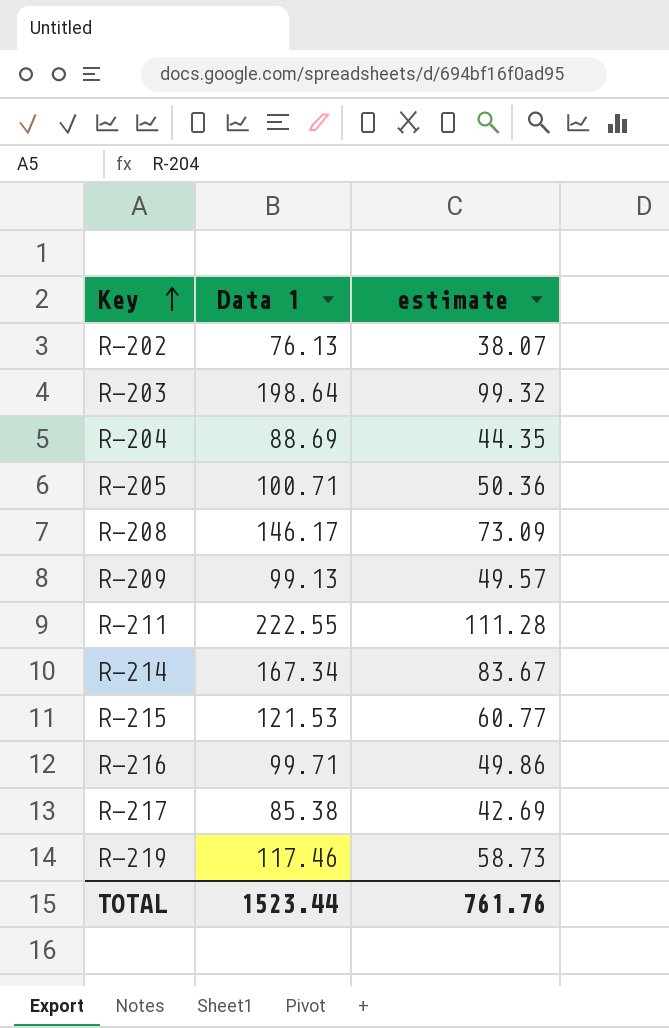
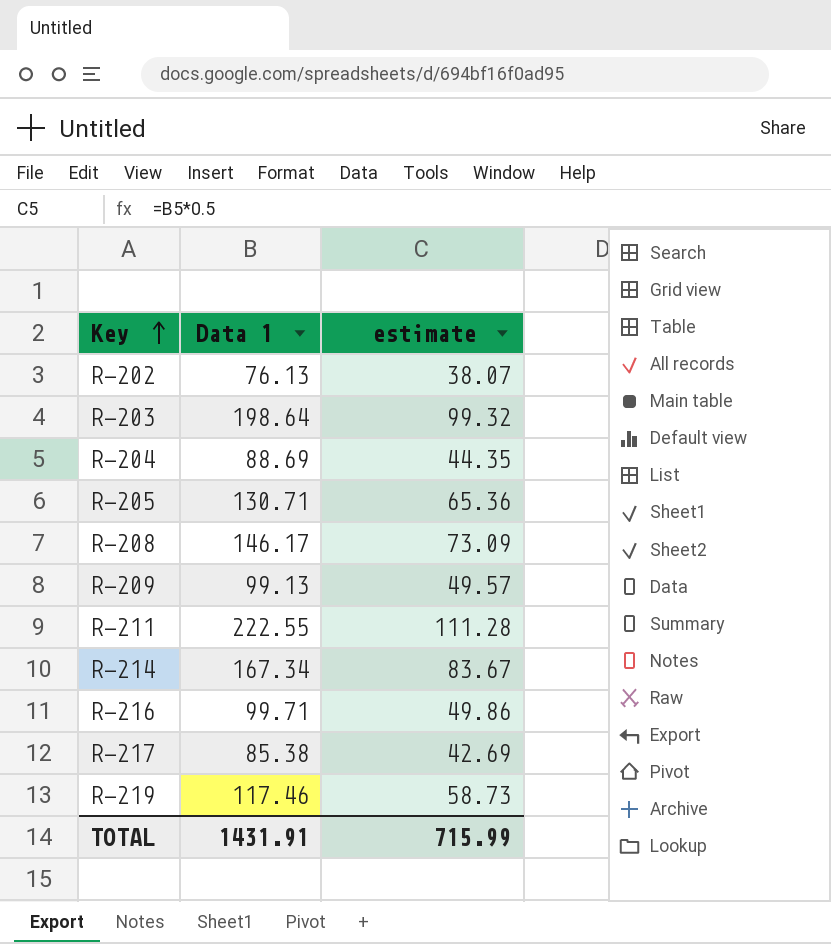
row R-215: 121.53 | 60.77 -> none
R-205 | Data 1: 100.71 -> 130.71
R-205 | estimate: 50.36 -> 65.36
TOTAL | Data 1: 1523.44 -> 1431.91
TOTAL | estimate: 761.76 -> 715.99

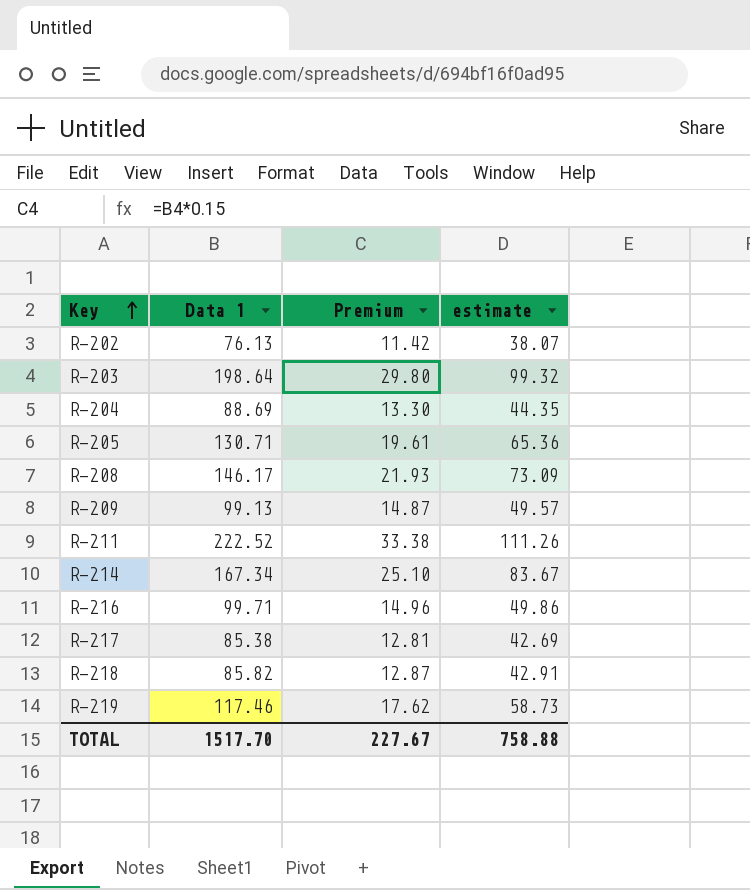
column Premium | formula: none -> [Data 1] * 0.15
R-211 | Data 1: 222.55 -> 222.52
R-211 | estimate: 111.28 -> 111.26
row R-218: none -> 85.82 | 12.87 | 42.91
TOTAL | Data 1: 1431.91 -> 1517.70
TOTAL | estimate: 715.99 -> 758.88

